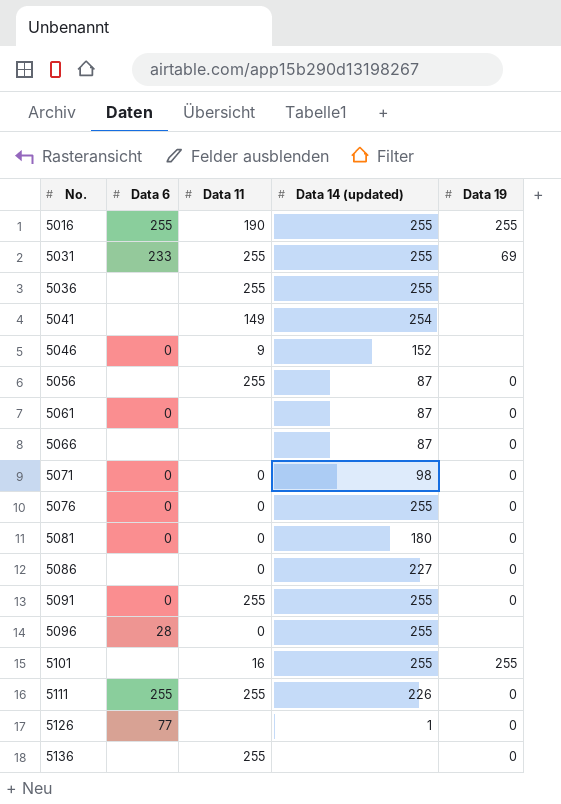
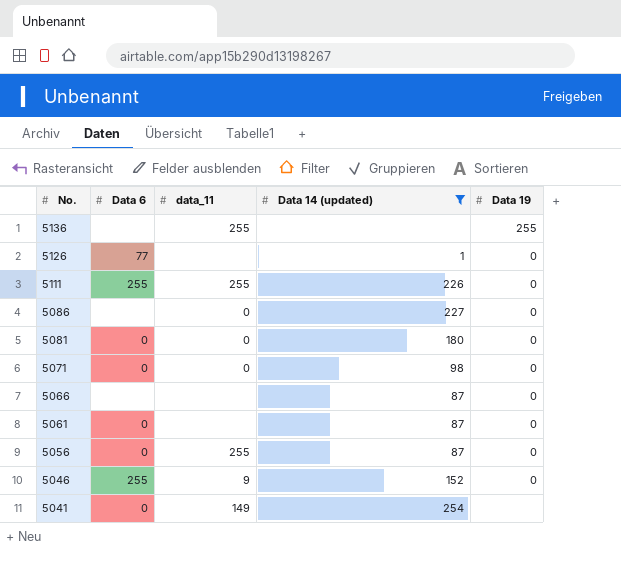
filter: none -> Data 14 (updated) != 255
row order: No. ascending -> No. descending
column name: Data 11 -> data_11
5136 | Data 19: 0 -> 255
5056 | Data 6: none -> 0
5046 | Data 6: 0 -> 255
5046 | Data 19: none -> 0
5041 | Data 6: none -> 0

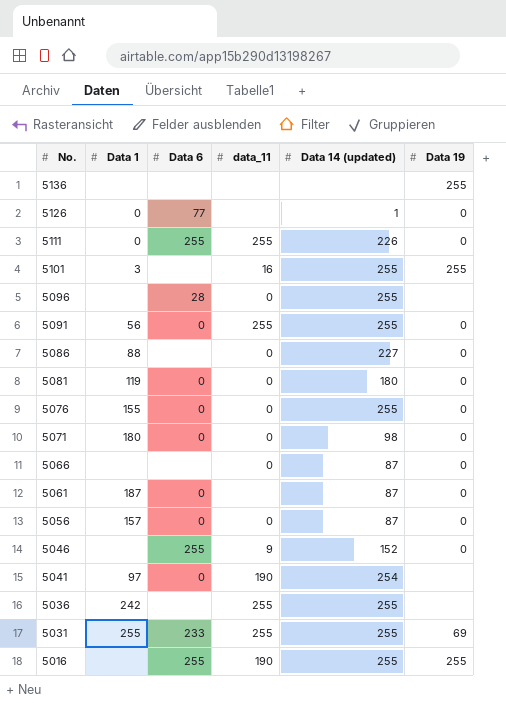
filter: Data 14 (updated) != 255 -> none
column Data 1 | position: none -> 2
5136 | data_11: 255 -> none
5066 | data_11: none -> 0
5056 | data_11: 255 -> 0
5041 | data_11: 149 -> 190

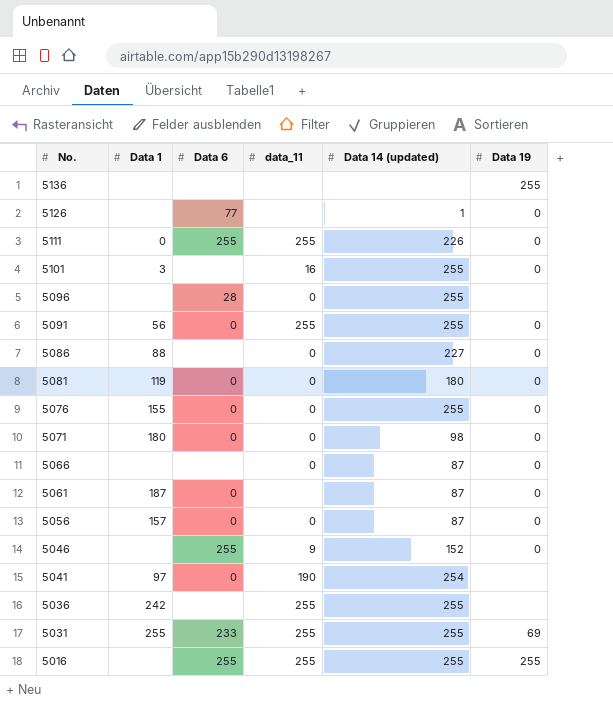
5126 | Data 1: 0 -> none
5101 | Data 19: 255 -> 0
5016 | data_11: 190 -> 255

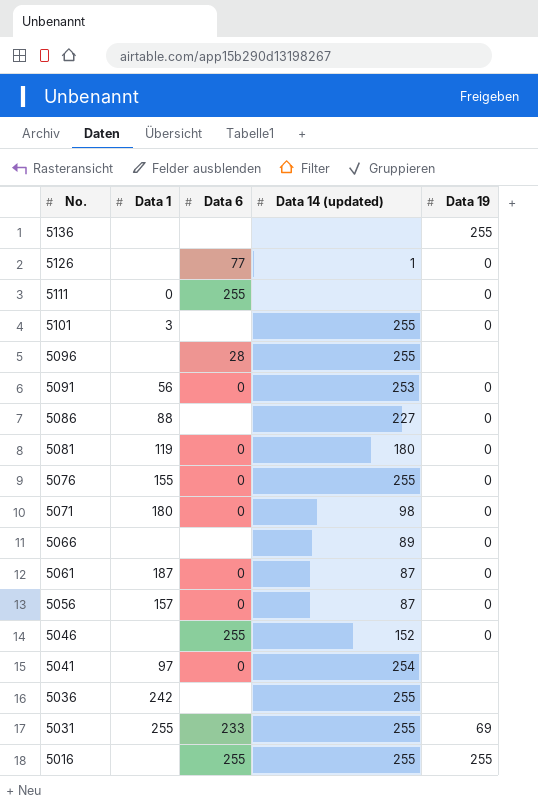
column data_11 | position: 4 -> none
5111 | Data 14 (updated): 226 -> none
5091 | Data 14 (updated): 255 -> 253
5066 | Data 14 (updated): 87 -> 89

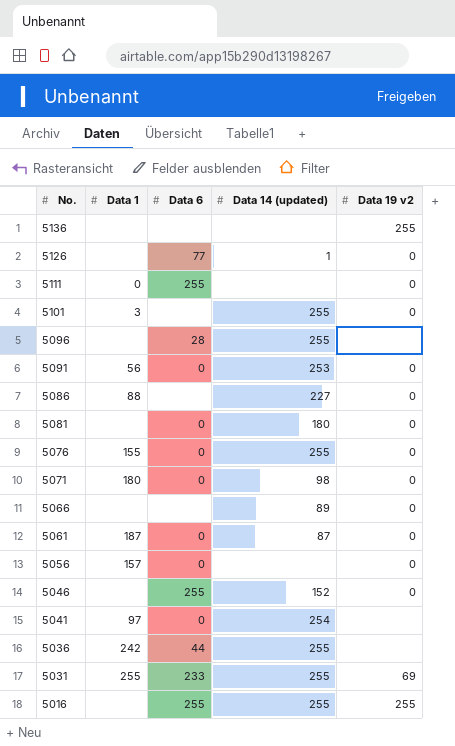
column name: Data 19 -> Data 19 v2
5081 | Data 1: 119 -> none
5056 | Data 14 (updated): 87 -> none
5036 | Data 6: none -> 44

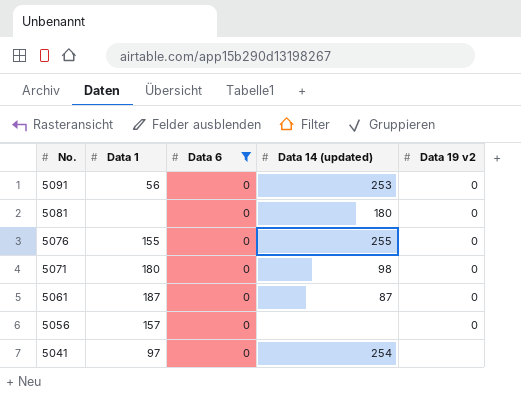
filter: none -> Data 6 = 0

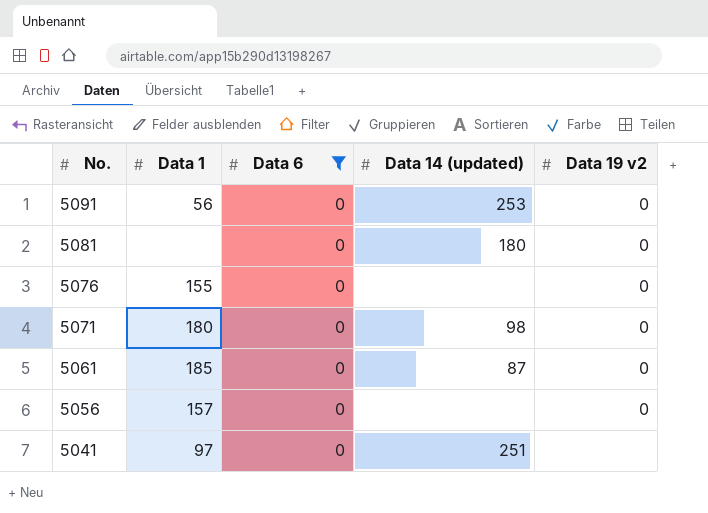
5076 | Data 14 (updated): 255 -> none
5061 | Data 1: 187 -> 185
5041 | Data 14 (updated): 254 -> 251

